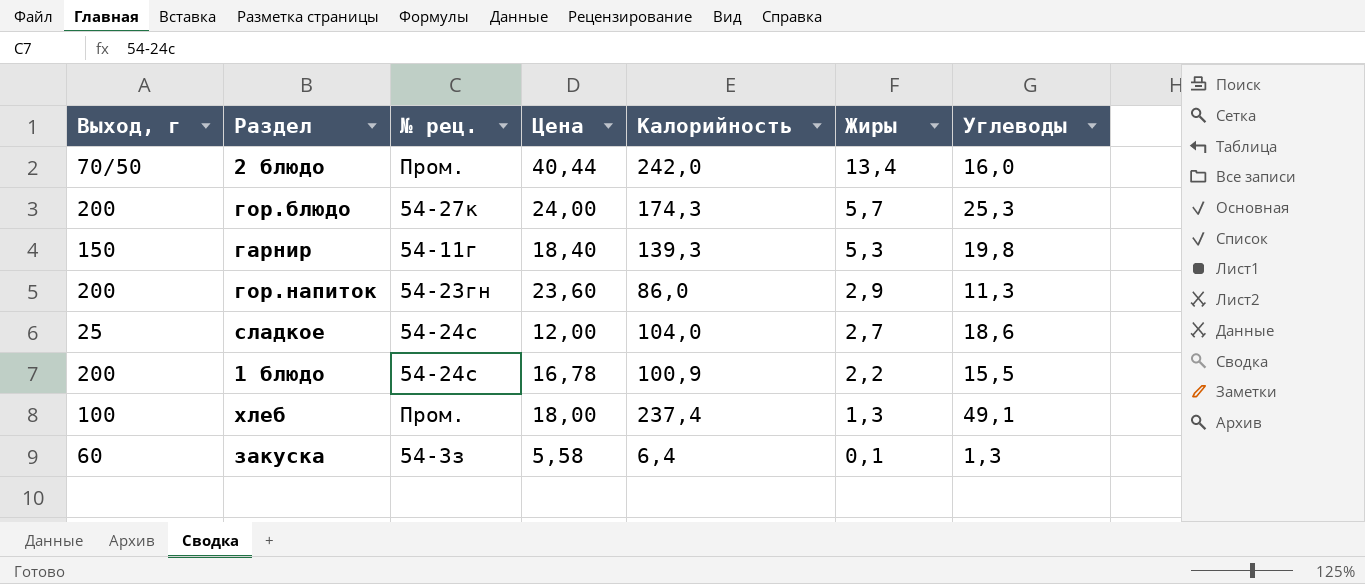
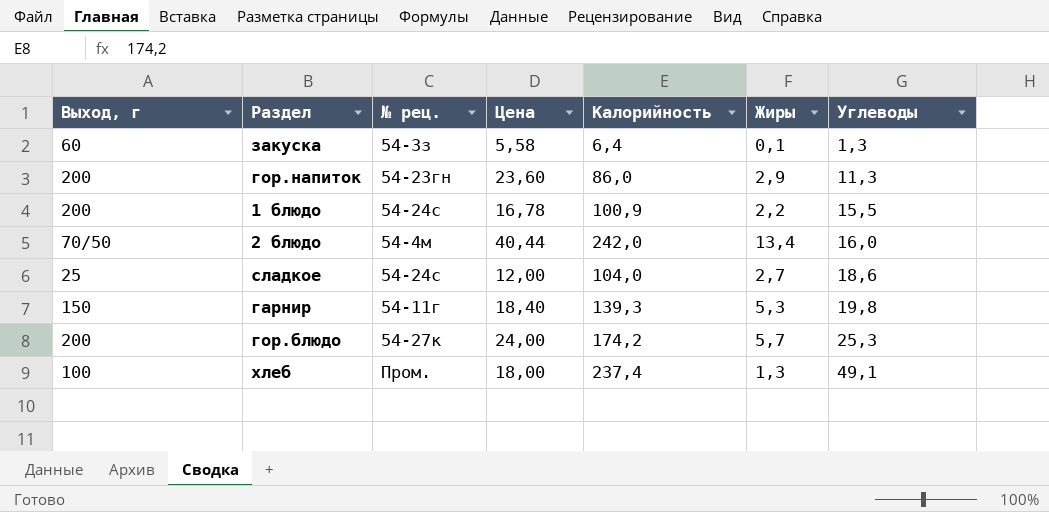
row order: Жиры descending -> Углеводы ascending
2 блюдо | № рец.: Пром. -> 54-4м
гор.блюдо | Калорийность: 174,3 -> 174,2

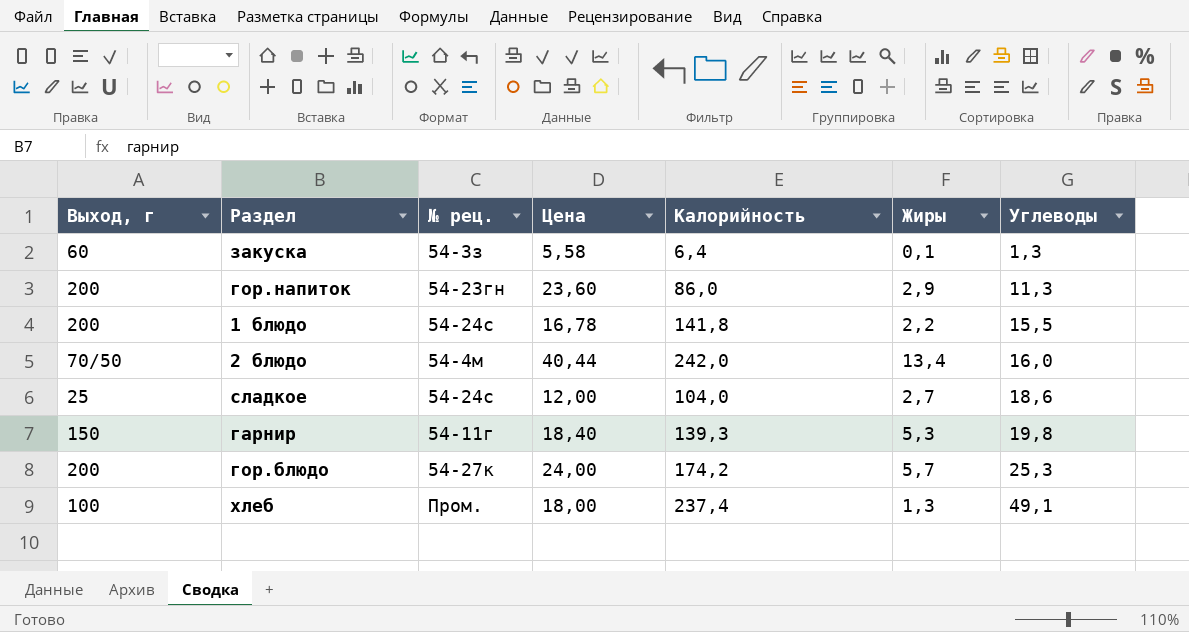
1 блюдо | Калорийность: 100,9 -> 141,8

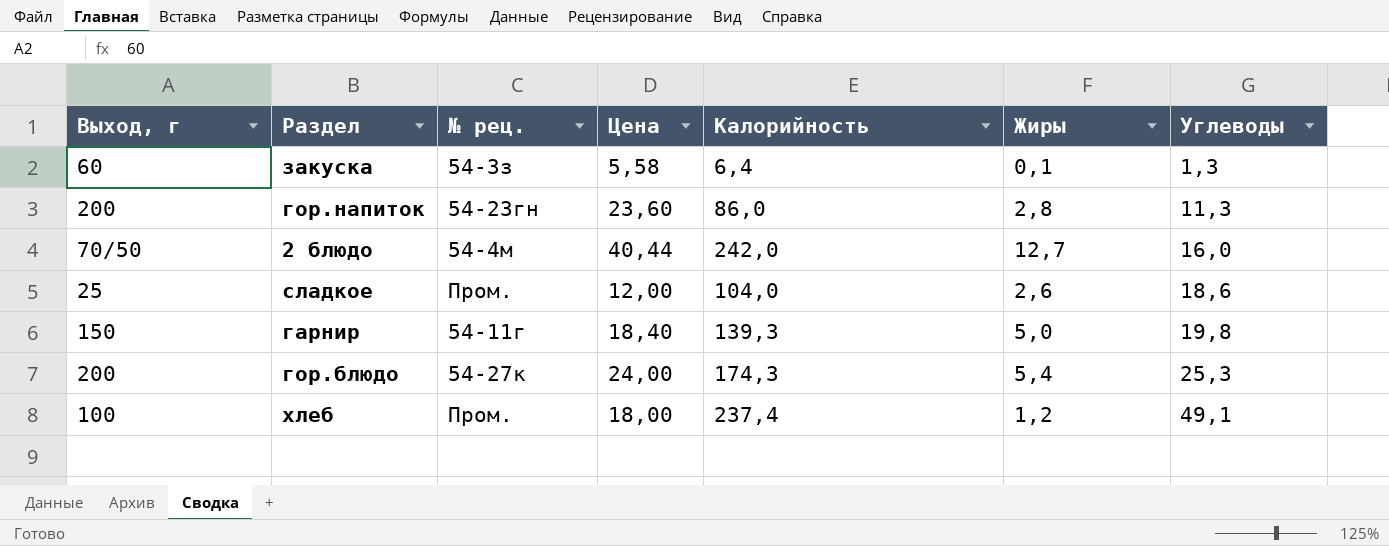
row 1 блюдо: 200 | 54-24с | 16,78 | 141,8 | 2,2 | 15,5 -> none
гор.напиток | Жиры: 2,9 -> 2,8
2 блюдо | Жиры: 13,4 -> 12,7
сладкое | № рец.: 54-24с -> Пром.
сладкое | Жиры: 2,7 -> 2,6
гарнир | Жиры: 5,3 -> 5,0
гор.блюдо | Калорийность: 174,2 -> 174,3
гор.блюдо | Жиры: 5,7 -> 5,4
хлеб | Жиры: 1,3 -> 1,2

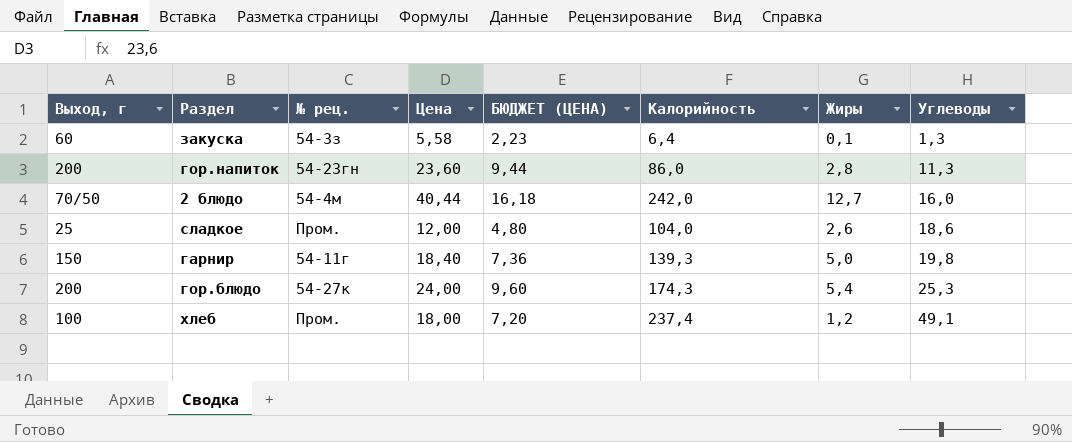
column БЮДЖЕТ (ЦЕНА) | formula: none -> [Цена] * 0,4

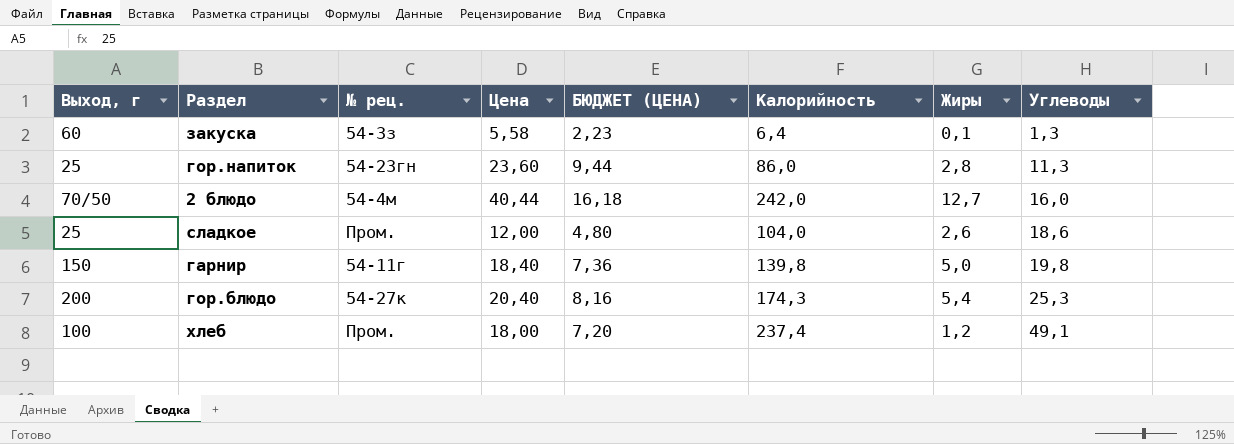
гор.напиток | Выход, г: 200 -> 25
гарнир | Калорийность: 139,3 -> 139,8
гор.блюдо | Цена: 24,00 -> 20,40
гор.блюдо | БЮДЖЕТ (ЦЕНА): 9,60 -> 8,16

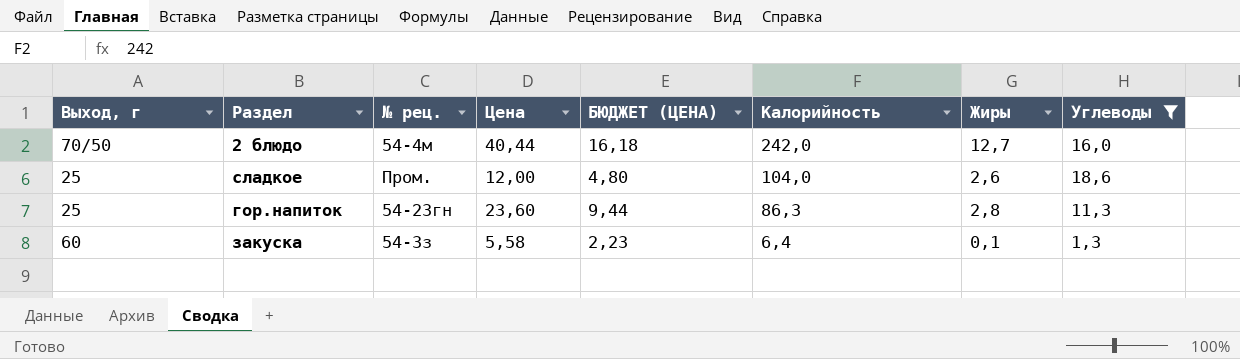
filter: none -> Углеводы <= 18,6
row order: Углеводы ascending -> Калорийность descending
гор.напиток | Калорийность: 86,0 -> 86,3

